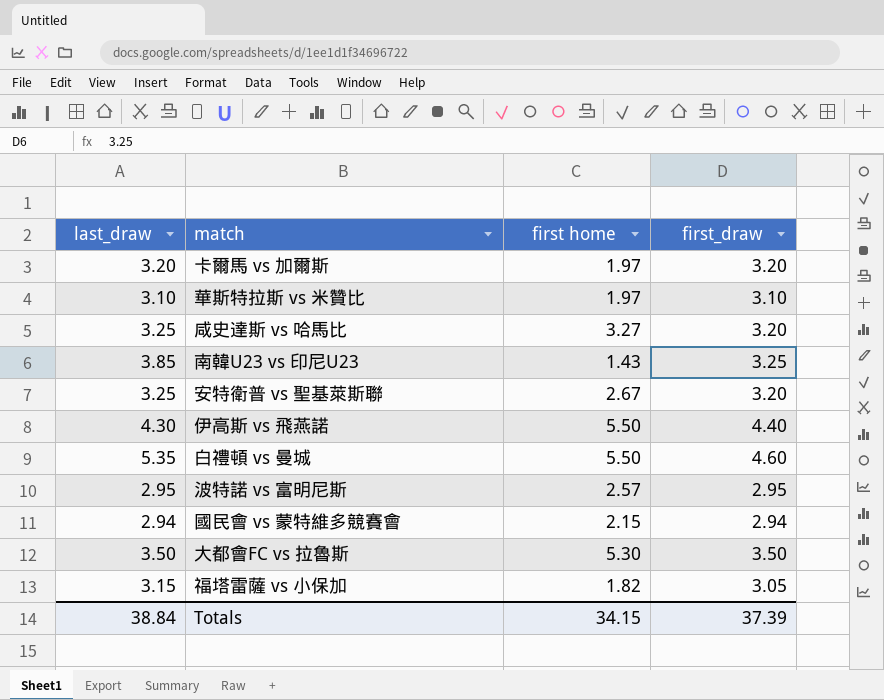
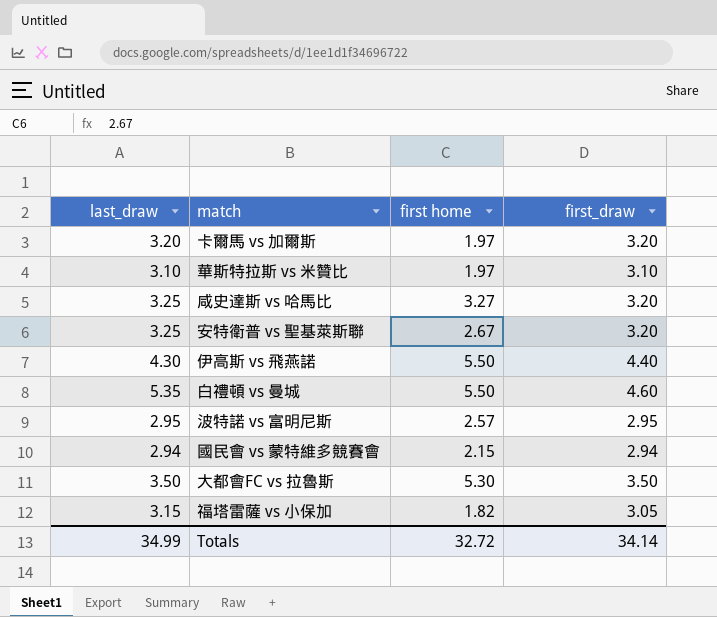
row 南韓U23 vs 印尼U23: 3.85 | 1.43 | 3.25 -> none
Totals | last_draw: 38.84 -> 34.99
Totals | first home: 34.15 -> 32.72
Totals | first_draw: 37.39 -> 34.14

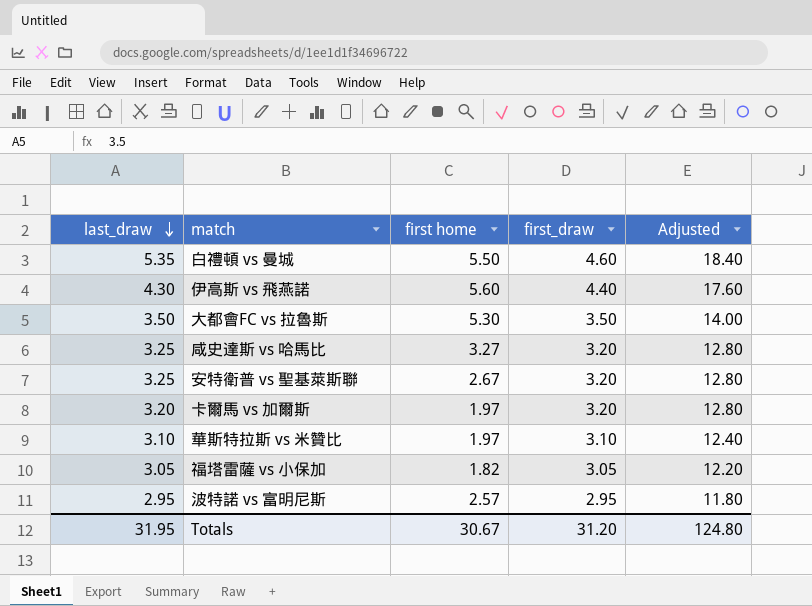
row order: none -> last_draw descending
column Adjusted | formula: none -> [first_draw] * 4
row 國民會 vs 蒙特維多競賽會: 2.94 | 2.15 | 2.94 -> none
伊高斯 vs 飛燕諾 | first home: 5.50 -> 5.60
福塔雷薩 vs 小保加 | last_draw: 3.15 -> 3.05
Totals | last_draw: 34.99 -> 31.95
Totals | first home: 32.72 -> 30.67
Totals | first_draw: 34.14 -> 31.20

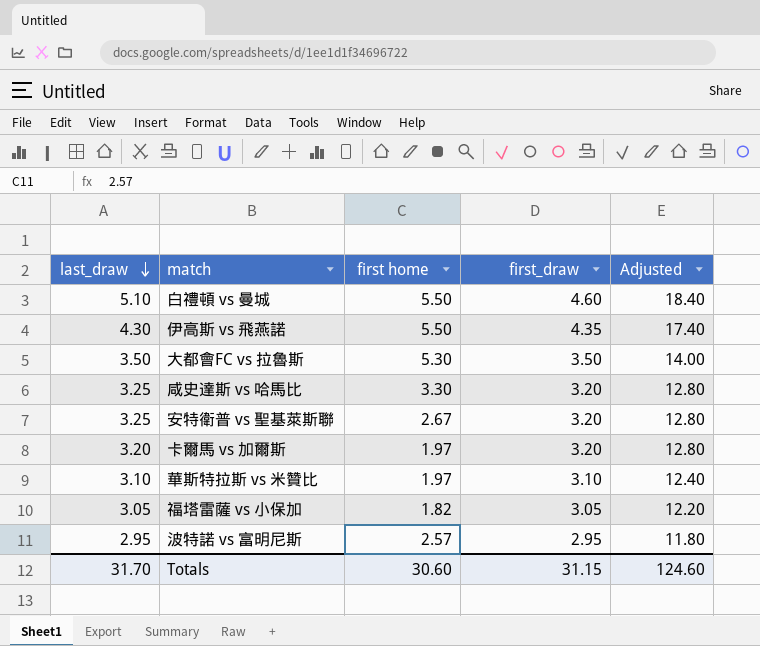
白禮頓 vs 曼城 | last_draw: 5.35 -> 5.10
伊高斯 vs 飛燕諾 | first home: 5.60 -> 5.50
伊高斯 vs 飛燕諾 | first_draw: 4.40 -> 4.35
伊高斯 vs 飛燕諾 | Adjusted: 17.60 -> 17.40
咸史達斯 vs 哈馬比 | first home: 3.27 -> 3.30
Totals | last_draw: 31.95 -> 31.70
Totals | first home: 30.67 -> 30.60
Totals | first_draw: 31.20 -> 31.15
Totals | Adjusted: 124.80 -> 124.60

